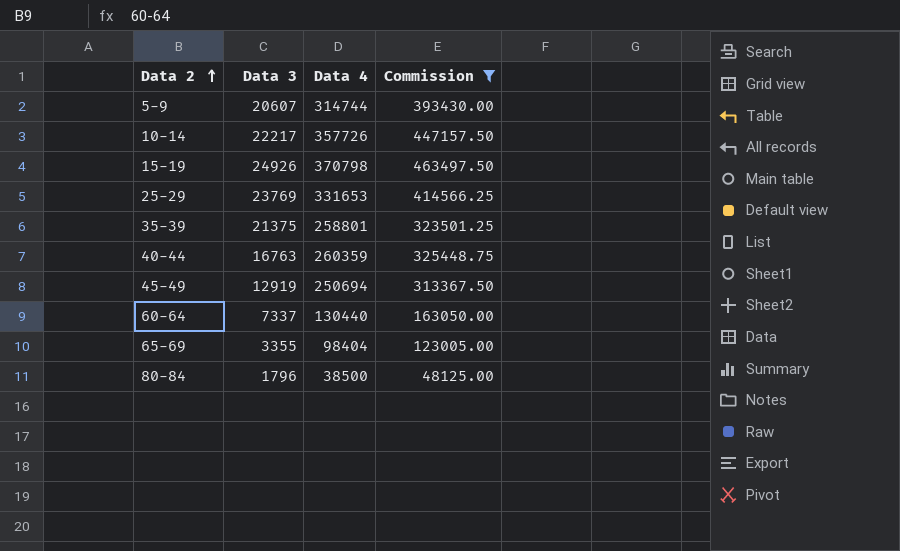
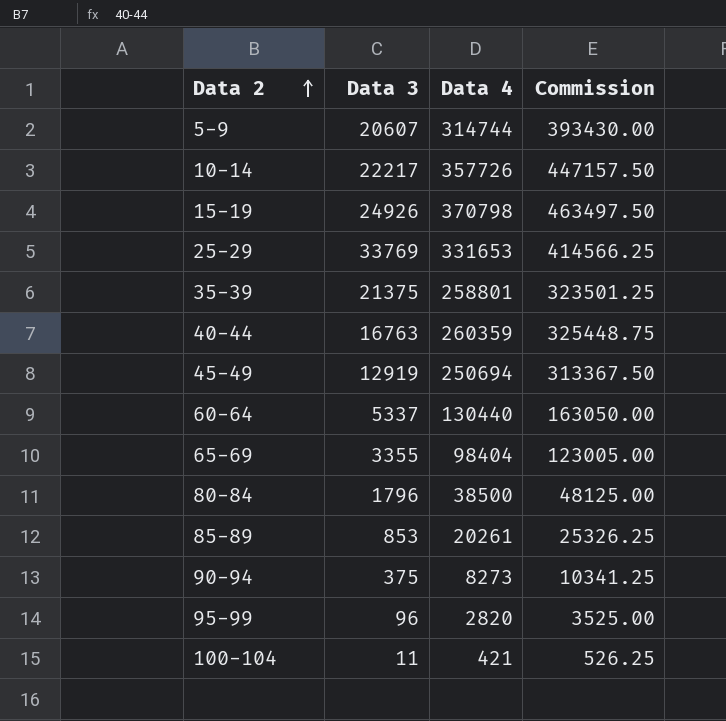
filter: Commission >= 48125.00 -> none
25-29 | Data 3: 23769 -> 33769
60-64 | Data 3: 7337 -> 5337

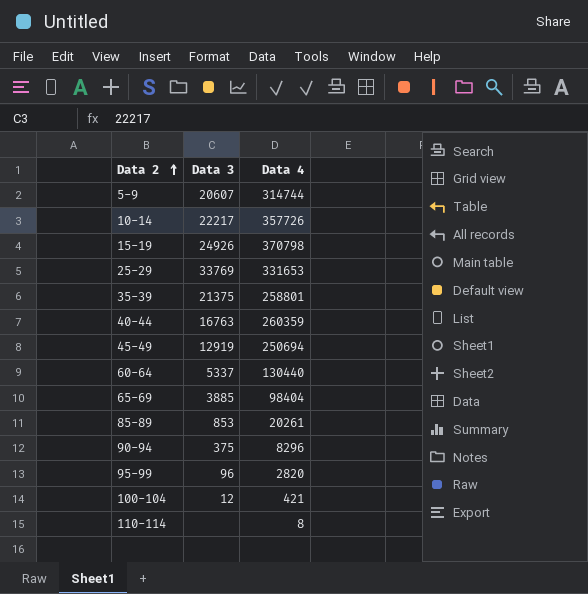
column Commission | formula: [Data 4] * 1.25 -> none
row 80-84: 1796 | 38500 | 48125.00 -> none
65-69 | Data 3: 3355 -> 3885
90-94 | Data 4: 8273 -> 8296
100-104 | Data 3: 11 -> 12
row 110-114: none -> none | 8

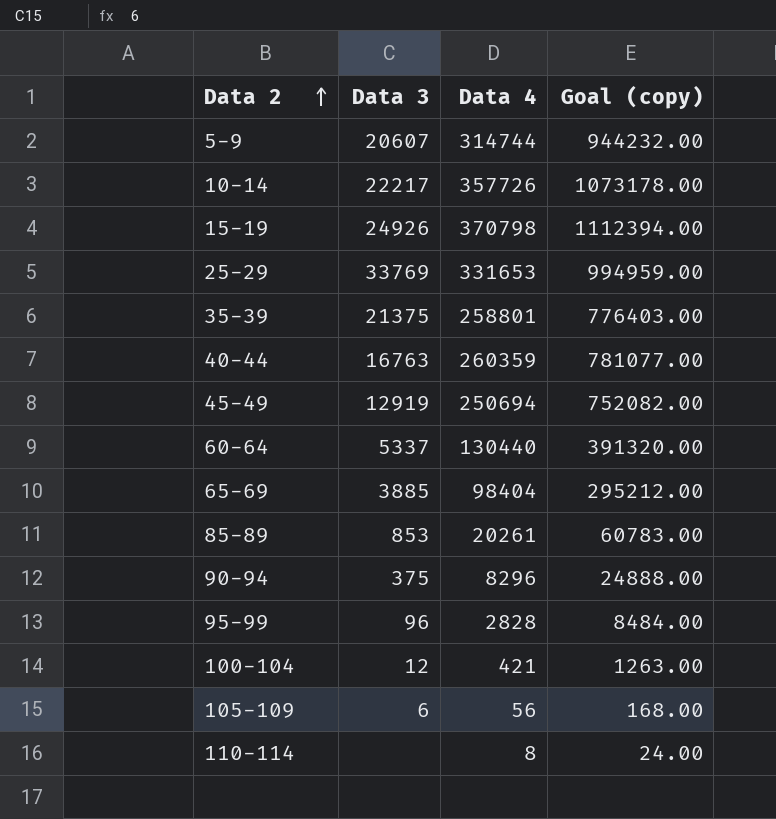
column Goal (copy) | formula: none -> [Data 4] * 3
95-99 | Data 4: 2820 -> 2828
row 105-109: none -> 6 | 56 | 168.00

